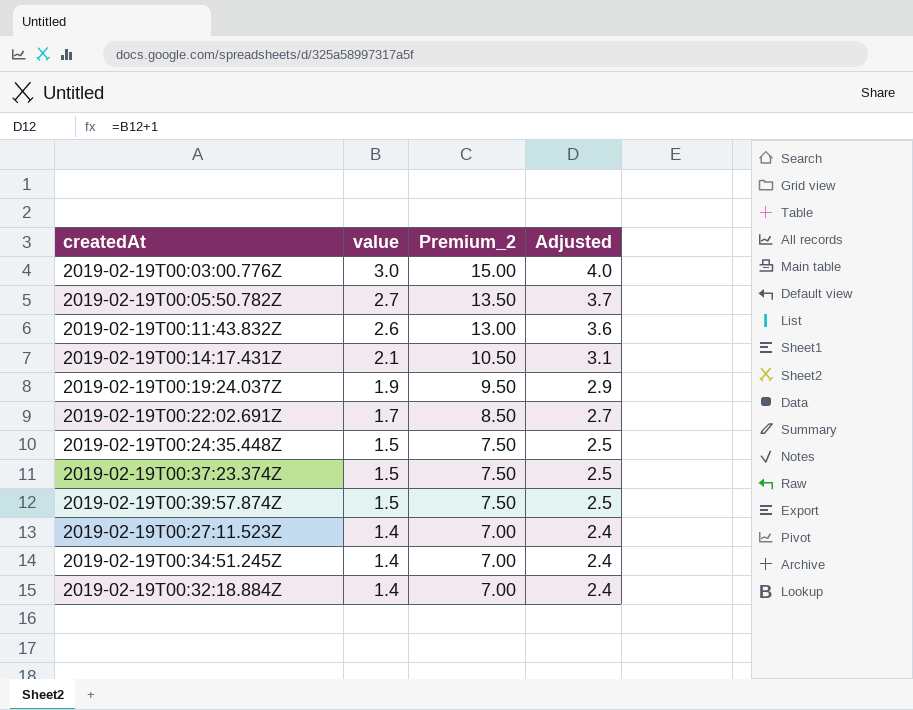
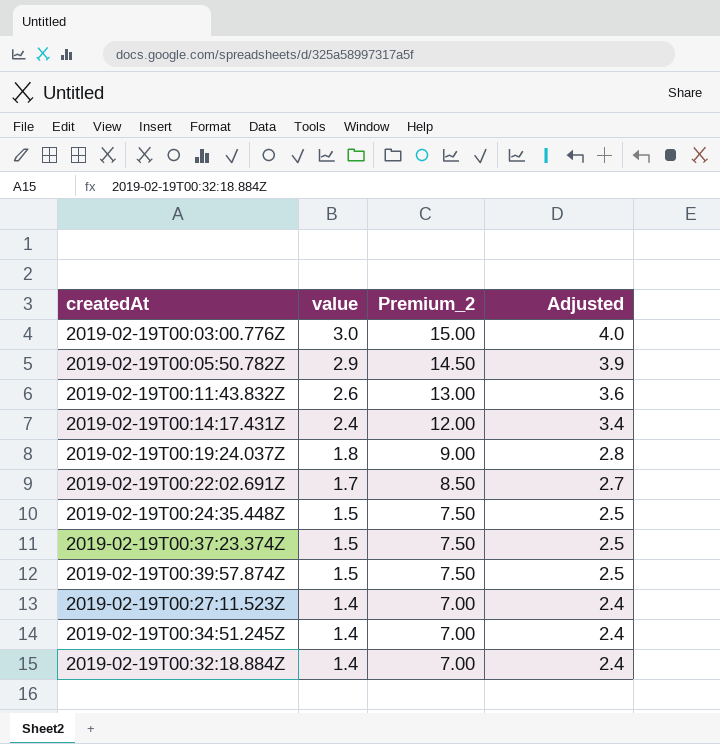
2019-02-19T00:05:50.782Z | value: 2.7 -> 2.9
2019-02-19T00:05:50.782Z | Premium_2: 13.50 -> 14.50
2019-02-19T00:05:50.782Z | Adjusted: 3.7 -> 3.9
2019-02-19T00:14:17.431Z | value: 2.1 -> 2.4
2019-02-19T00:14:17.431Z | Premium_2: 10.50 -> 12.00
2019-02-19T00:14:17.431Z | Adjusted: 3.1 -> 3.4
2019-02-19T00:19:24.037Z | value: 1.9 -> 1.8
2019-02-19T00:19:24.037Z | Premium_2: 9.50 -> 9.00
2019-02-19T00:19:24.037Z | Adjusted: 2.9 -> 2.8

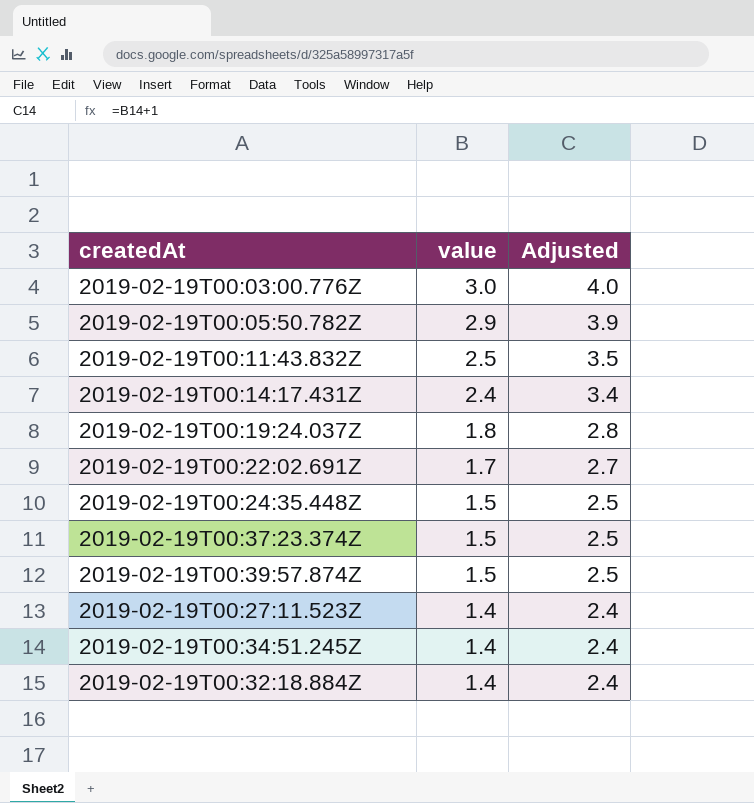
column Premium_2 | formula: [value] * 5 -> none
2019-02-19T00:11:43.832Z | value: 2.6 -> 2.5
2019-02-19T00:11:43.832Z | Adjusted: 3.6 -> 3.5

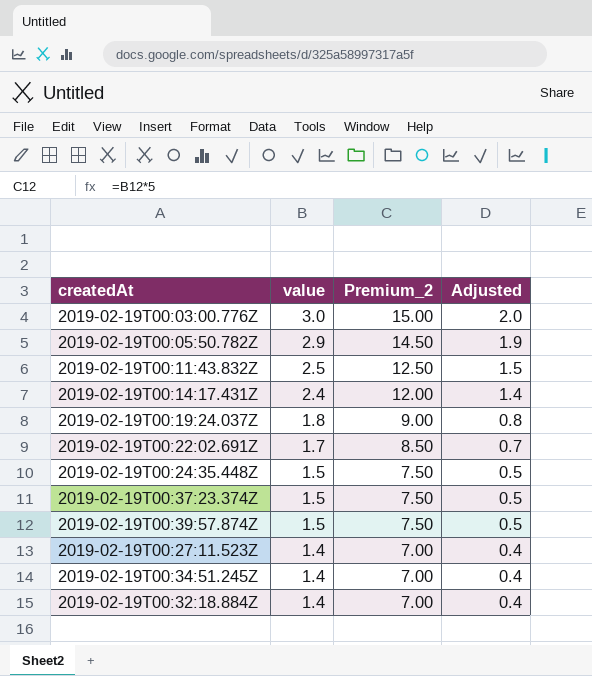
column Premium_2 | formula: none -> [value] * 5
column Adjusted | formula: [value] + 1 -> [value] - 1

